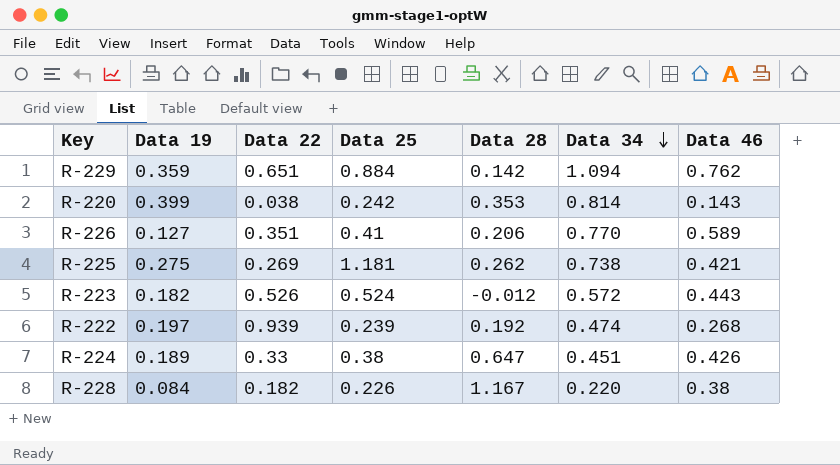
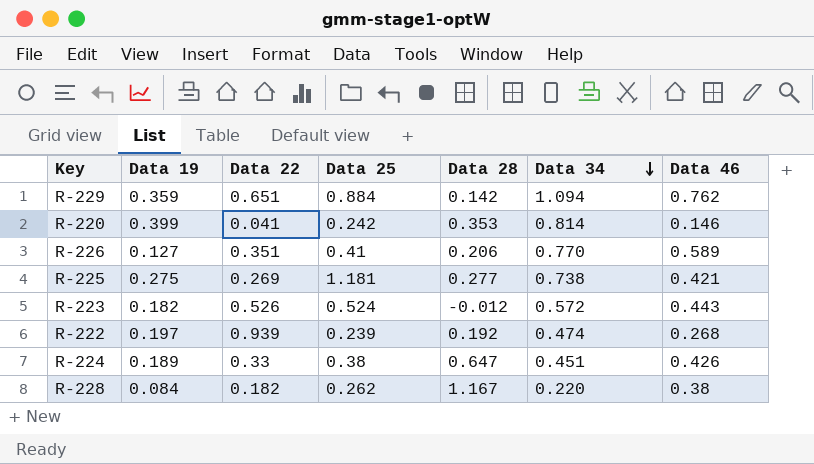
R-220 | Data 22: 0.038 -> 0.041
R-220 | Data 46: 0.143 -> 0.146
R-225 | Data 28: 0.262 -> 0.277
R-228 | Data 25: 0.226 -> 0.262

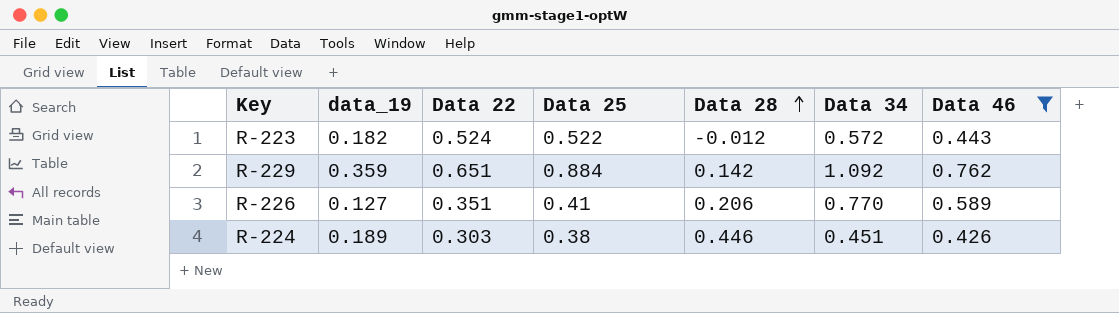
filter: none -> Data 46 >= 0.426
row order: Data 34 descending -> Data 28 ascending
column name: Data 19 -> data_19
R-223 | Data 22: 0.526 -> 0.524
R-223 | Data 25: 0.524 -> 0.522
R-229 | Data 34: 1.094 -> 1.092
R-224 | Data 22: 0.33 -> 0.303
R-224 | Data 28: 0.647 -> 0.446

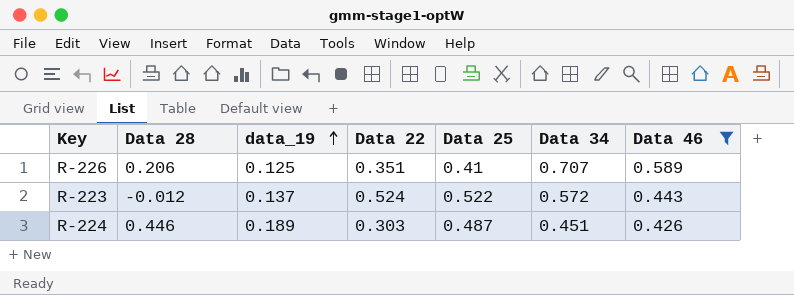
row order: Data 28 ascending -> data_19 ascending
column Data 28 | position: 5 -> 2
row R-229: 0.359 | 0.651 | 0.884 | 0.142 | 1.092 | 0.762 -> none
R-226 | data_19: 0.127 -> 0.125
R-226 | Data 34: 0.770 -> 0.707
R-223 | data_19: 0.182 -> 0.137
R-224 | Data 25: 0.38 -> 0.487

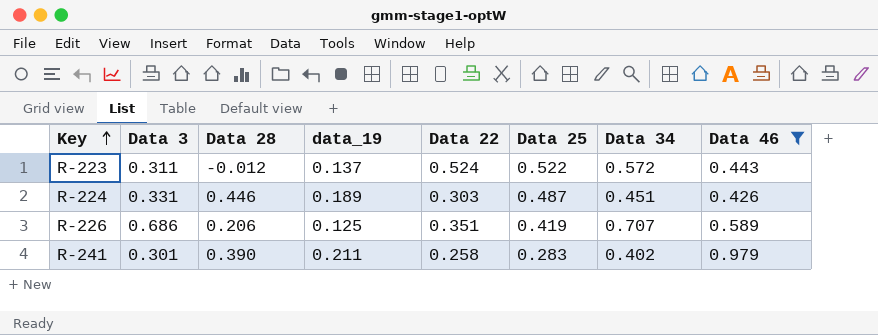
row order: data_19 ascending -> Key ascending
column Data 3 | position: none -> 2
R-226 | Data 25: 0.41 -> 0.419
row R-241: none -> 0.301 | 0.390 | 0.211 | 0.258 | 0.283 | 0.402 | 0.979

